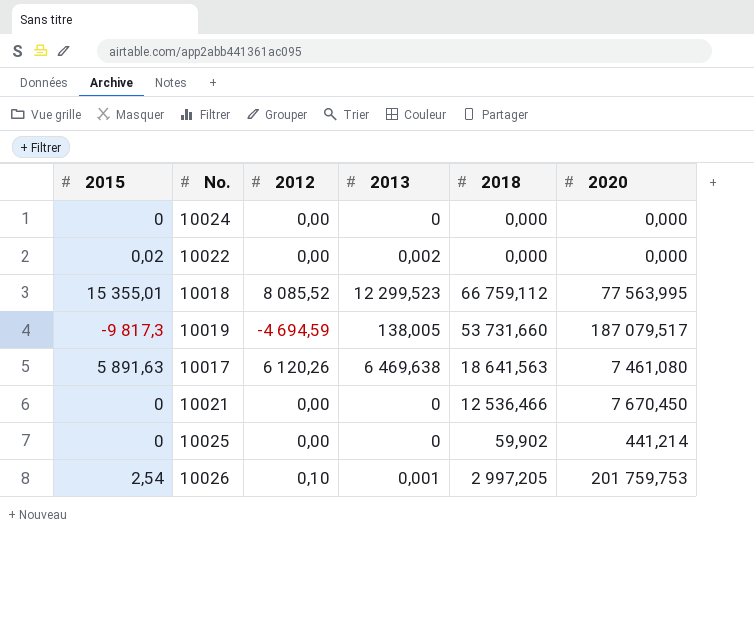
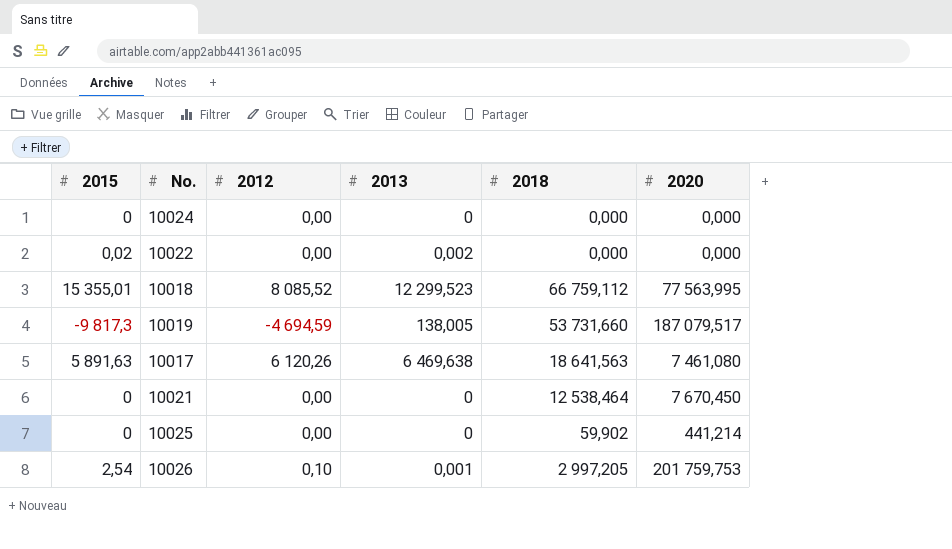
10021 | 2018: 12 536,466 -> 12 538,464

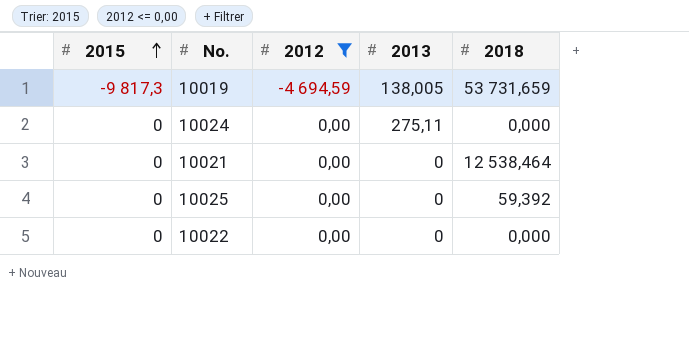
filter: none -> 2012 <= 0,00
row order: none -> 2015 ascending
column 2020 | position: 6 -> none
10019 | 2018: 53 731,660 -> 53 731,659
10024 | 2013: 0 -> 275,11
10025 | 2018: 59,902 -> 59,392
10022 | 2015: 0,02 -> 0
10022 | 2013: 0,002 -> 0

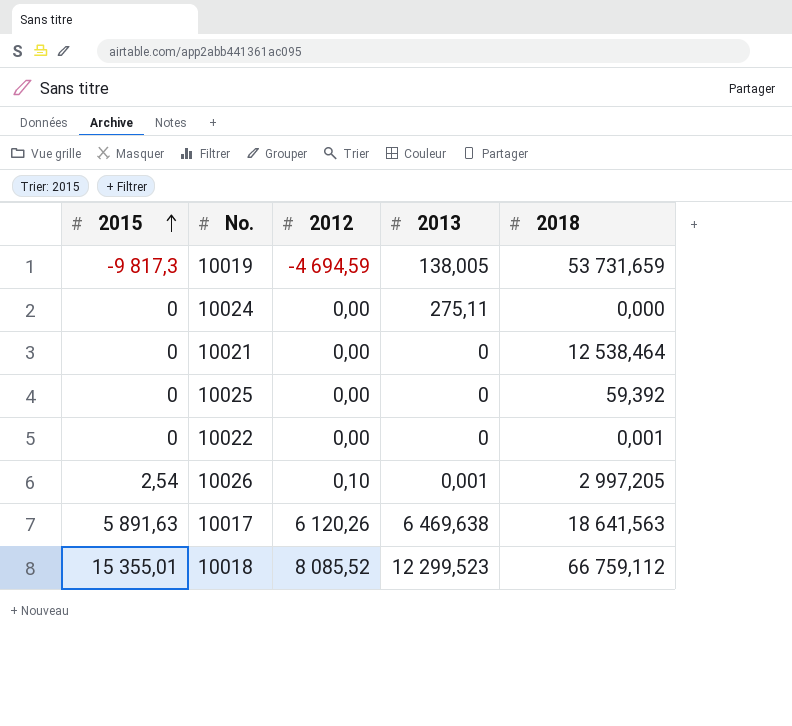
filter: 2012 <= 0,00 -> none
10022 | 2018: 0,000 -> 0,001

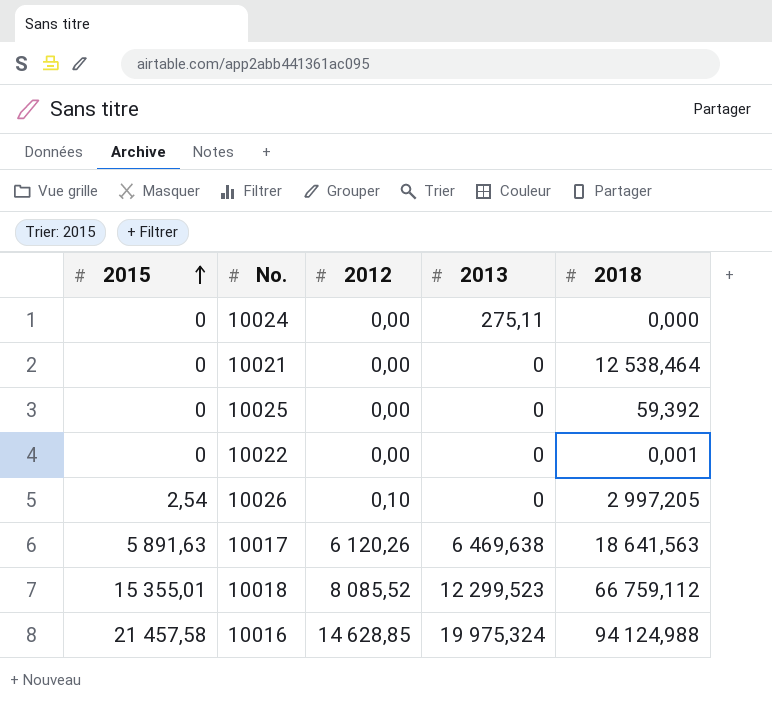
row 10019: -9 817,3 | -4 694,59 | 138,005 | 53 731,659 -> none
10026 | 2013: 0,001 -> 0
row 10016: none -> 21 457,58 | 14 628,85 | 19 975,324 | 94 124,988

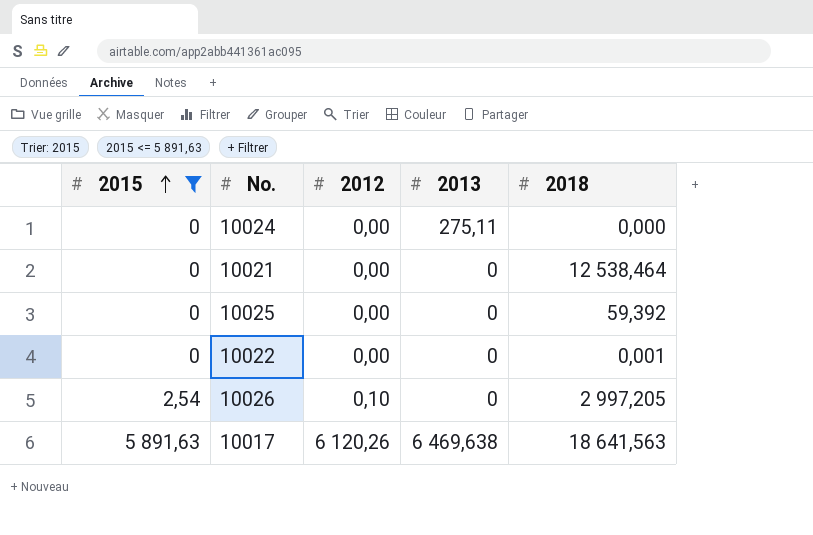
filter: none -> 2015 <= 5 891,63

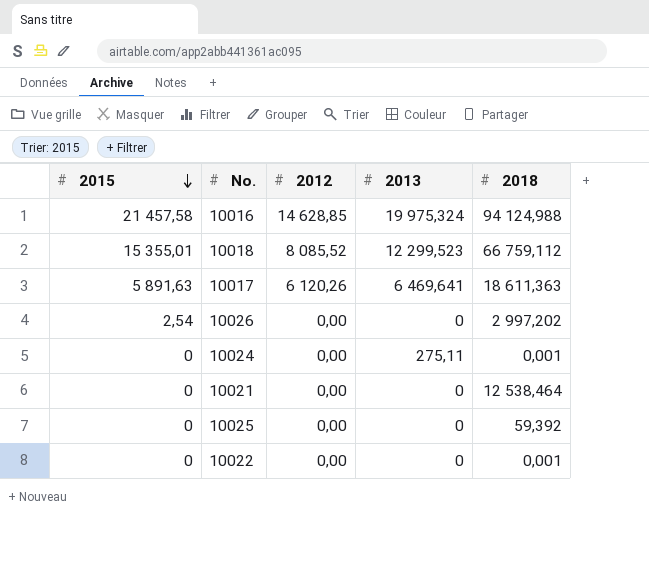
filter: 2015 <= 5 891,63 -> none
row order: 2015 ascending -> 2015 descending
10017 | 2013: 6 469,638 -> 6 469,641
10017 | 2018: 18 641,563 -> 18 611,363
10026 | 2012: 0,10 -> 0,00
10026 | 2018: 2 997,205 -> 2 997,202
10024 | 2018: 0,000 -> 0,001

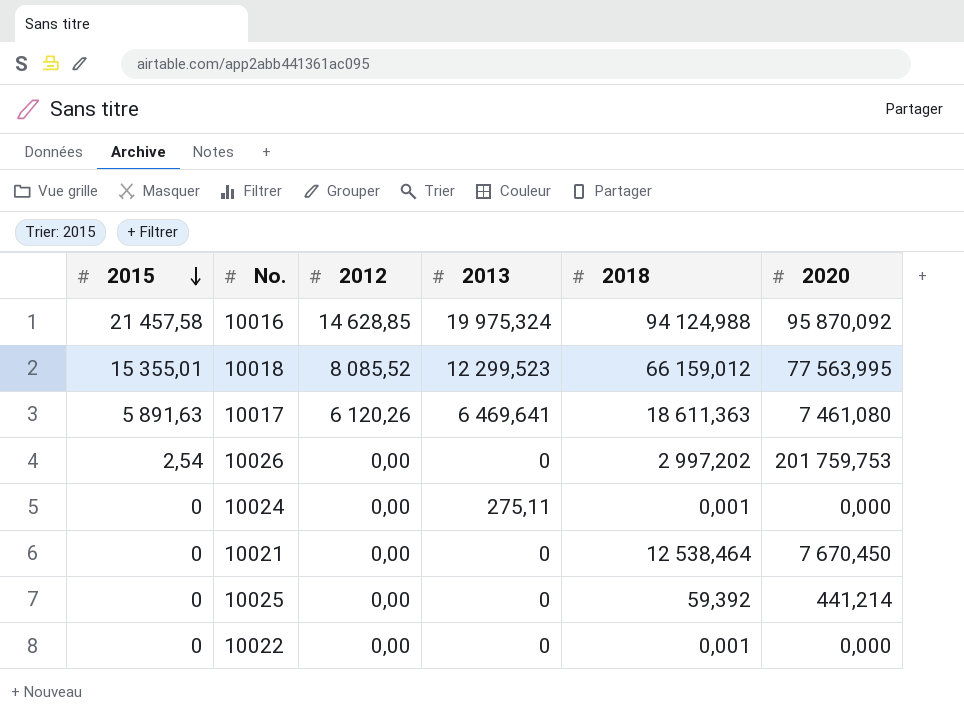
column 2020 | position: none -> 6
10018 | 2018: 66 759,112 -> 66 159,012

